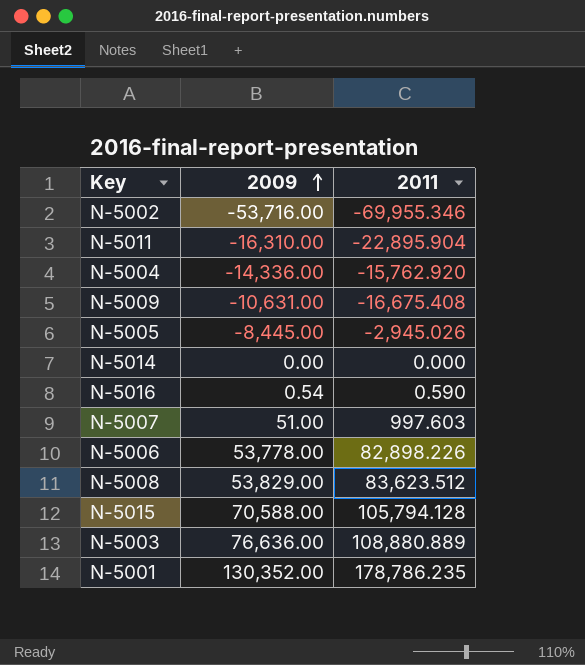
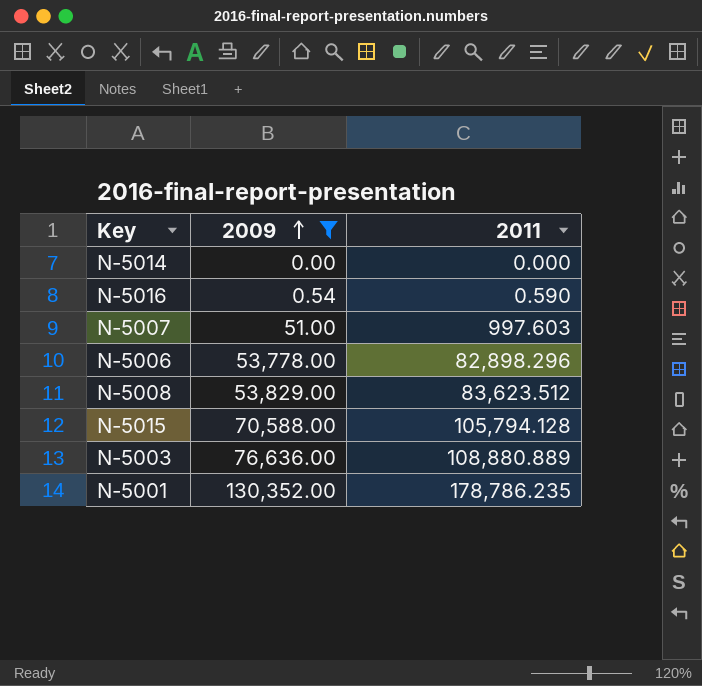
filter: none -> 2009 >= 0.00
N-5006 | 2011: 82,898.226 -> 82,898.296

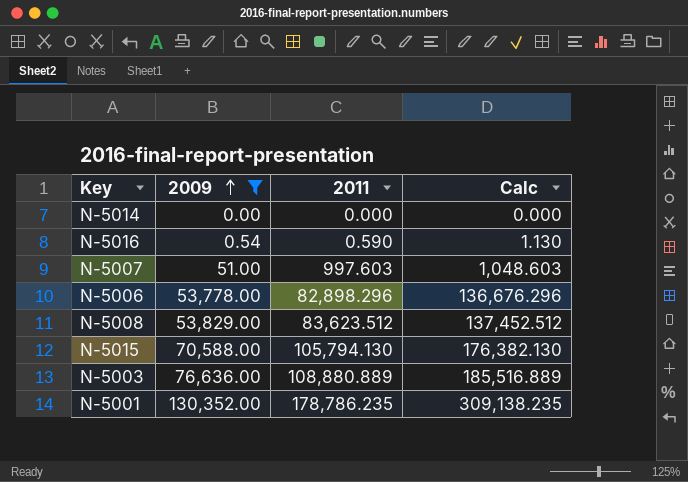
column Calc | formula: none -> [2009] + [2011]
N-5015 | 2011: 105,794.128 -> 105,794.130

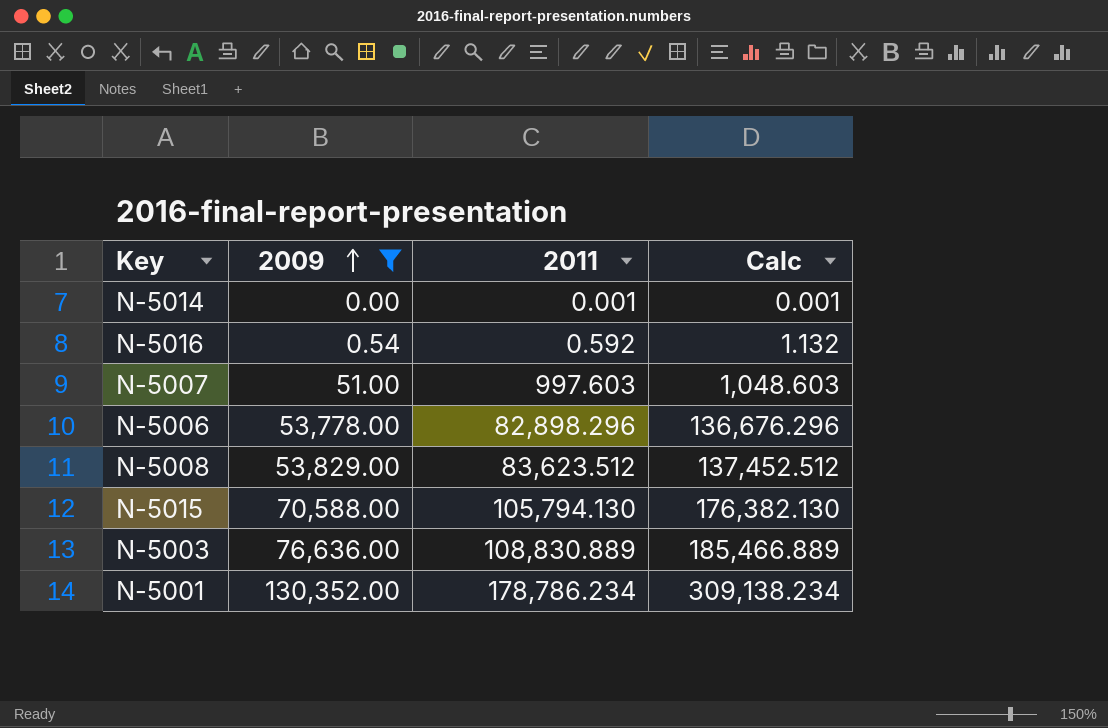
N-5014 | 2011: 0.000 -> 0.001
N-5014 | Calc: 0.000 -> 0.001
N-5016 | 2011: 0.590 -> 0.592
N-5016 | Calc: 1.130 -> 1.132
N-5003 | 2011: 108,880.889 -> 108,830.889
N-5003 | Calc: 185,516.889 -> 185,466.889
N-5001 | 2011: 178,786.235 -> 178,786.234
N-5001 | Calc: 309,138.235 -> 309,138.234

